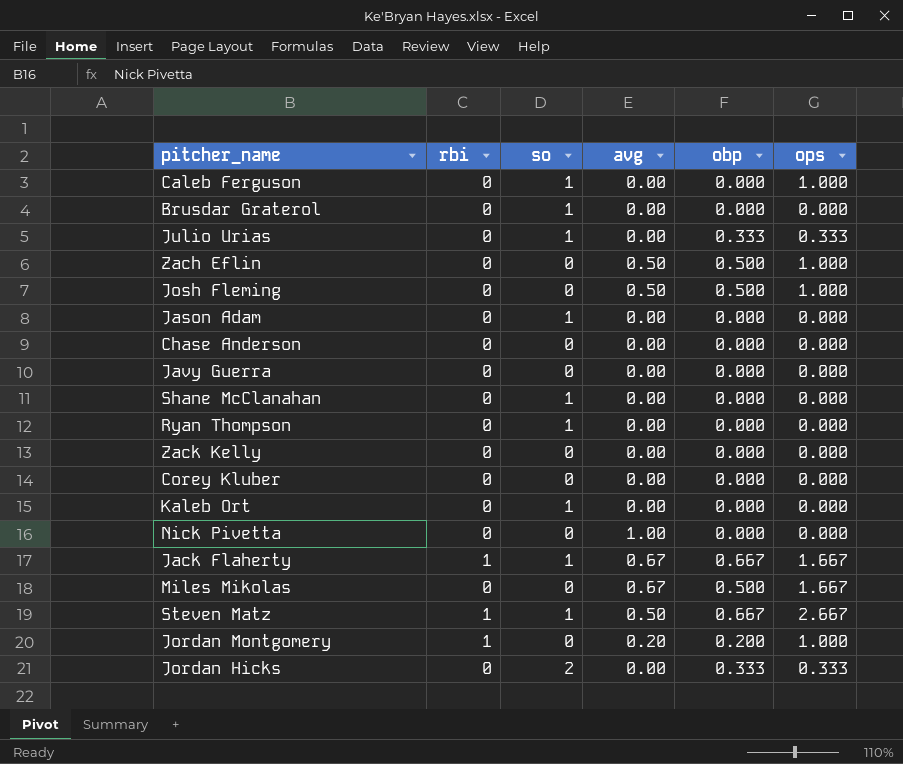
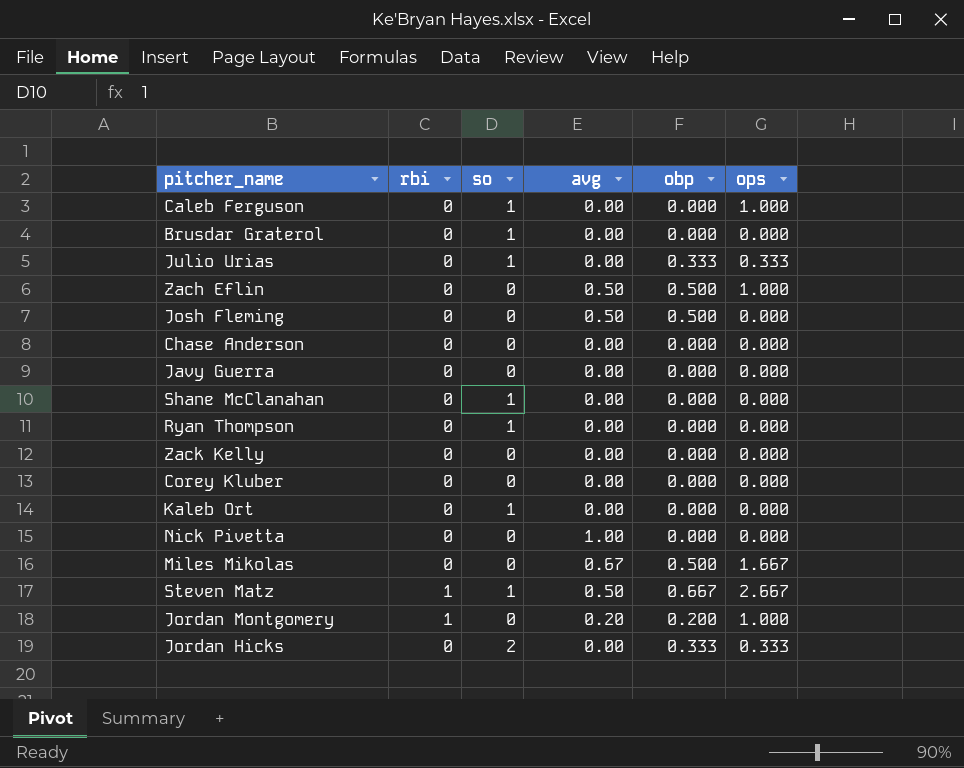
row Jason Adam: 0 | 1 | 0.00 | 0.000 | 0.000 -> none
row Jack Flaherty: 1 | 1 | 0.67 | 0.667 | 1.667 -> none
Josh Fleming | ops: 1.000 -> 0.000

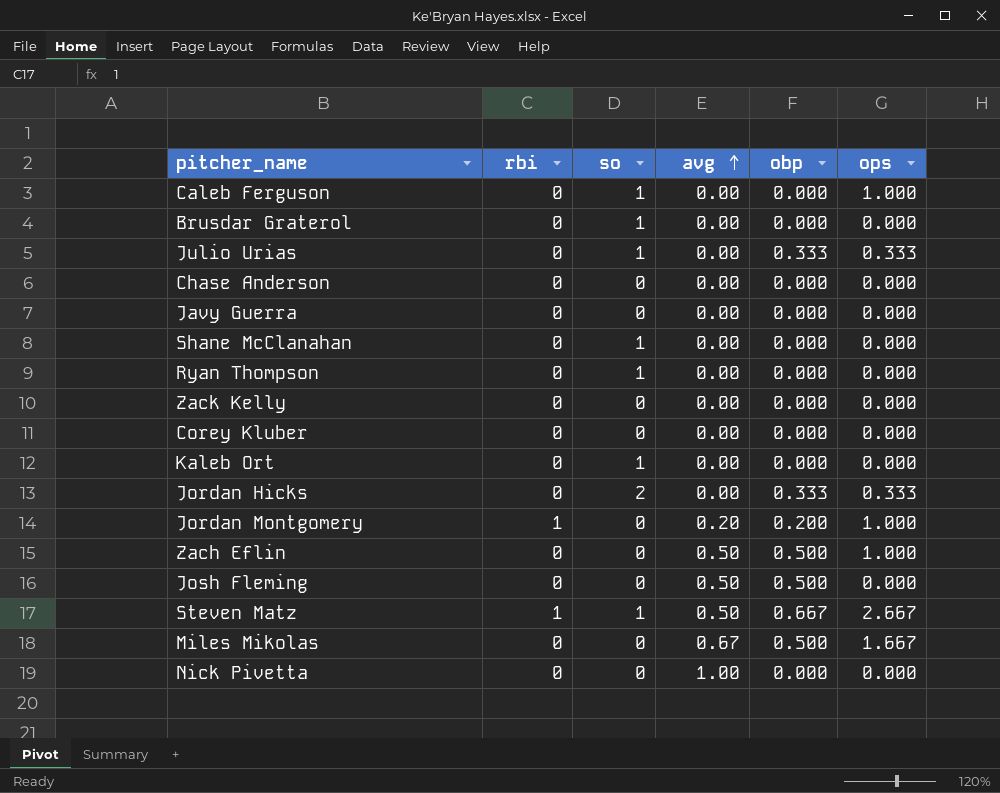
row order: none -> avg ascending

